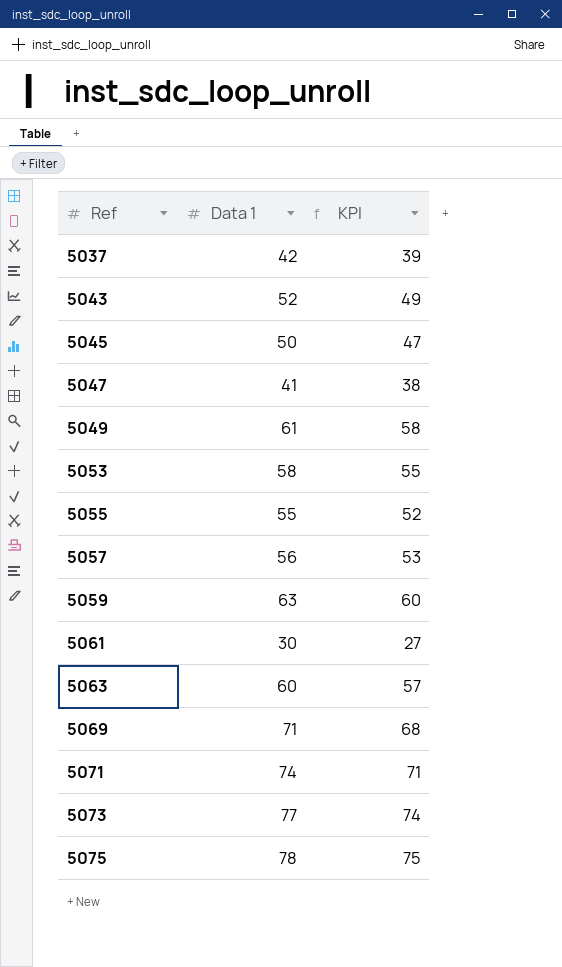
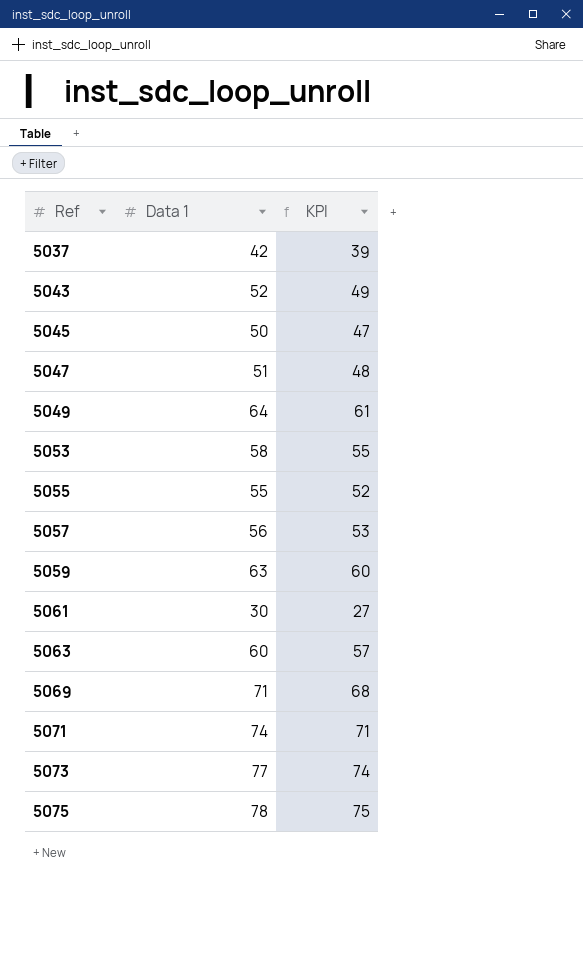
5047 | Data 1: 41 -> 51
5047 | KPI: 38 -> 48
5049 | Data 1: 61 -> 64
5049 | KPI: 58 -> 61

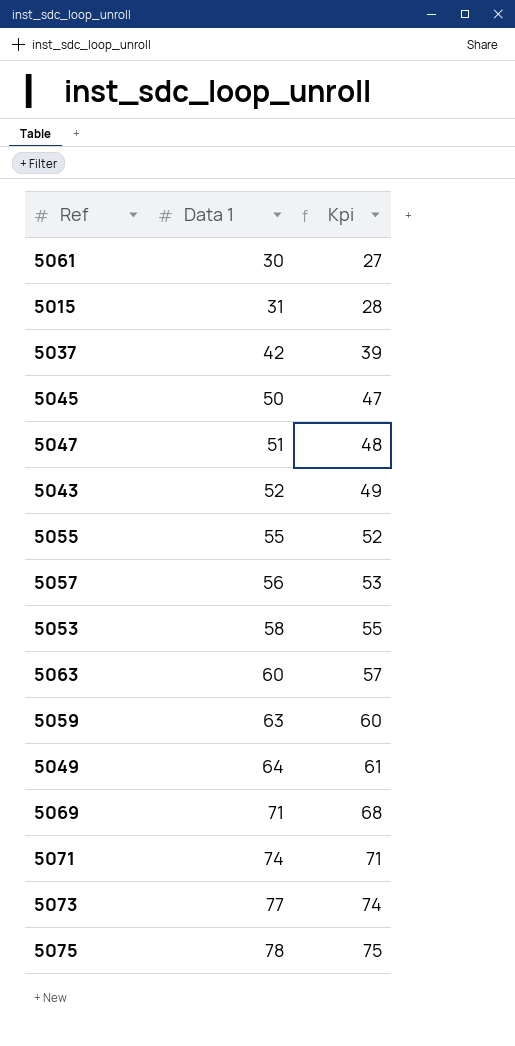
row order: Ref ascending -> Data 1 ascending
column name: KPI -> Kpi
row 5015: none -> 31 | 28

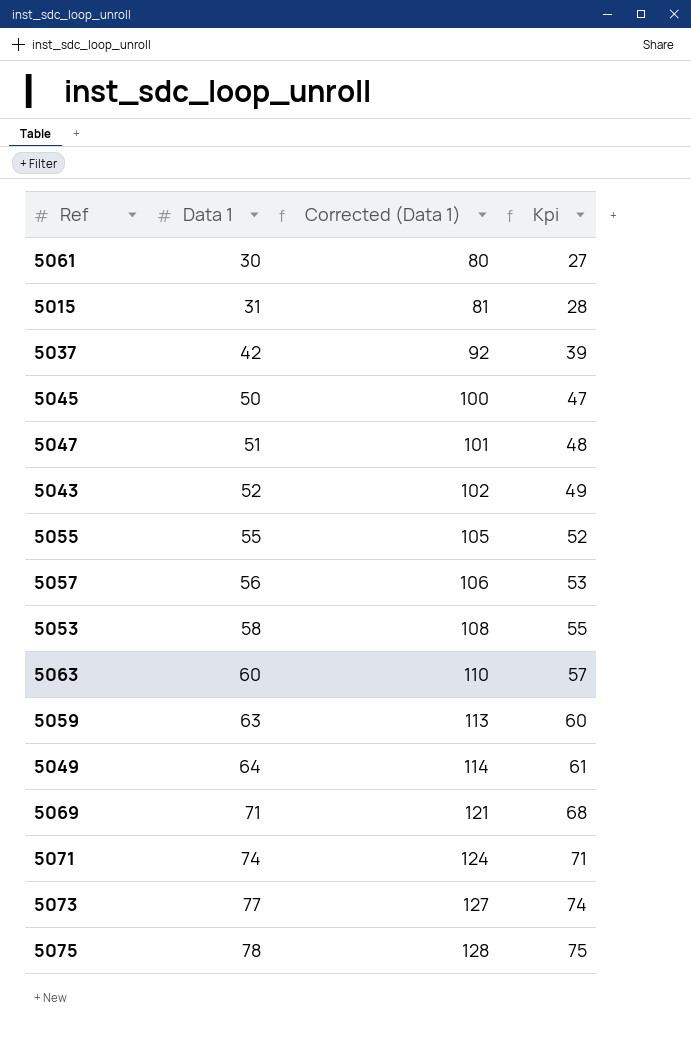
column Corrected (Data 1) | formula: none -> [Data 1] + 50

